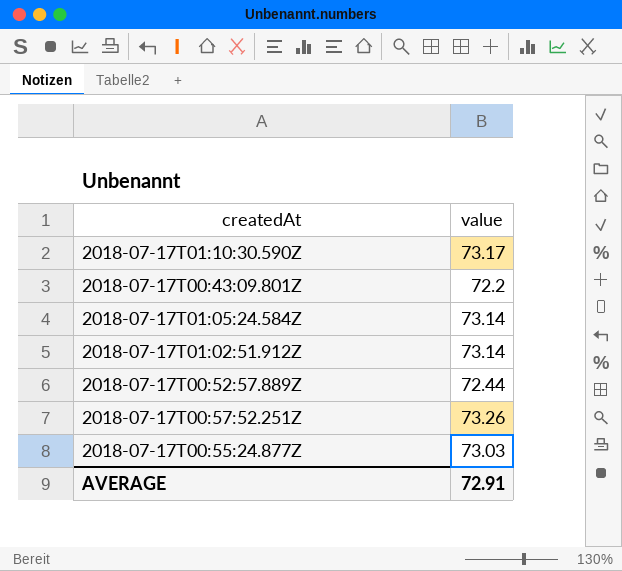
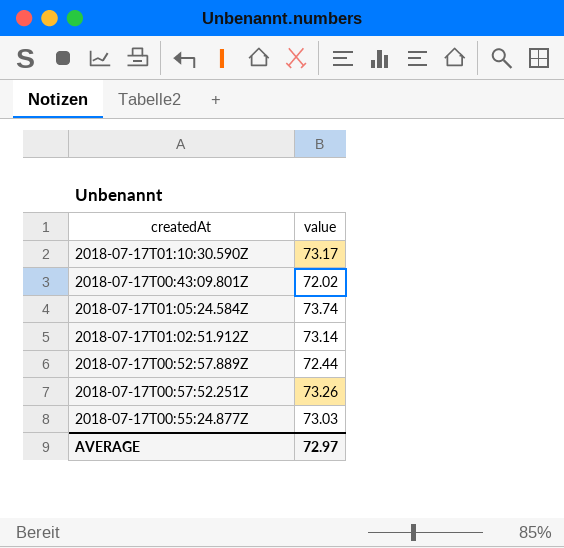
2018-07-17T00:43:09.801Z | value: 72.2 -> 72.02
2018-07-17T01:05:24.584Z | value: 73.14 -> 73.74
AVERAGE | value: 72.91 -> 72.97

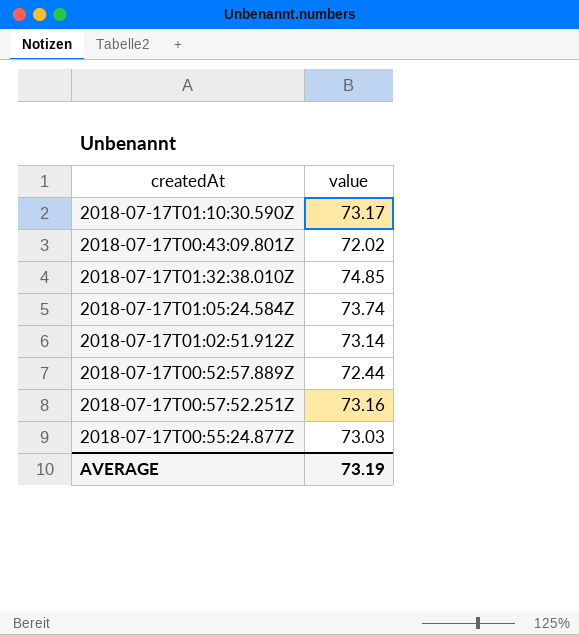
row 2018-07-17T01:32:38.010Z: none -> 74.85
2018-07-17T00:57:52.251Z | value: 73.26 -> 73.16
AVERAGE | value: 72.97 -> 73.19

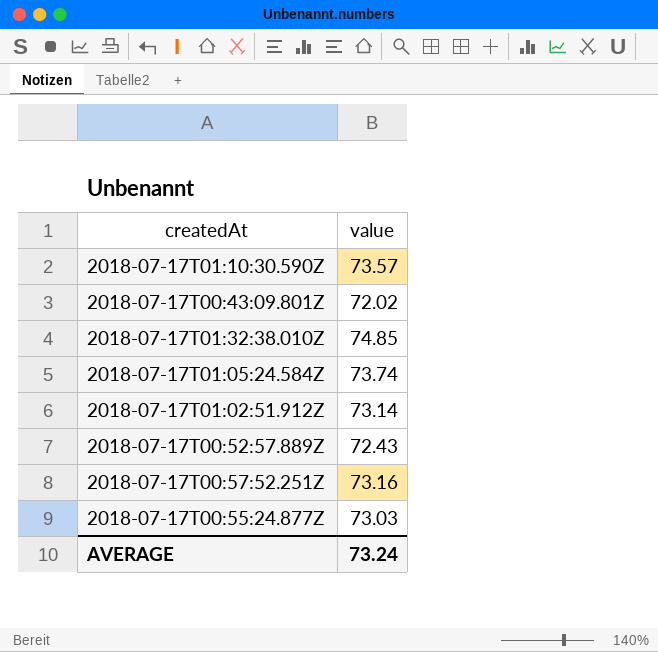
2018-07-17T01:10:30.590Z | value: 73.17 -> 73.57
2018-07-17T00:52:57.889Z | value: 72.44 -> 72.43
AVERAGE | value: 73.19 -> 73.24

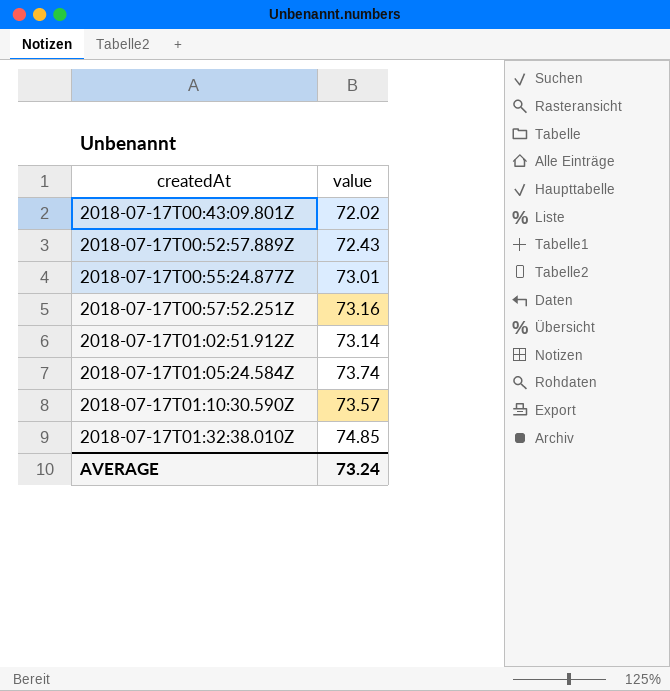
row order: none -> createdAt ascending
2018-07-17T00:55:24.877Z | value: 73.03 -> 73.01

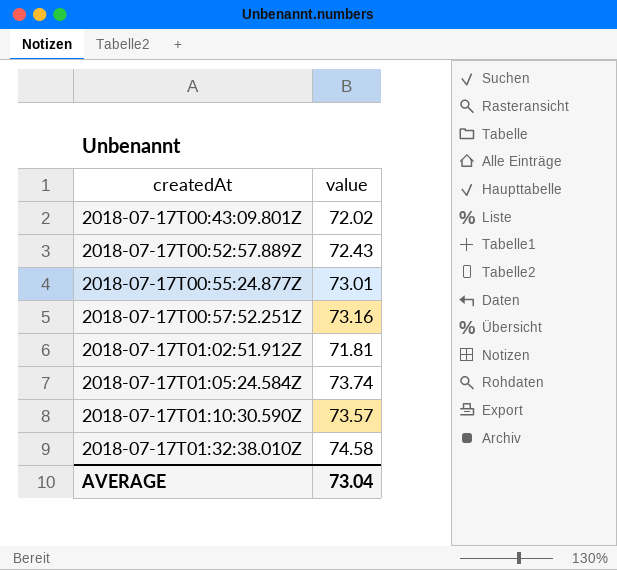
2018-07-17T01:02:51.912Z | value: 73.14 -> 71.81
2018-07-17T01:32:38.010Z | value: 74.85 -> 74.58
AVERAGE | value: 73.24 -> 73.04

